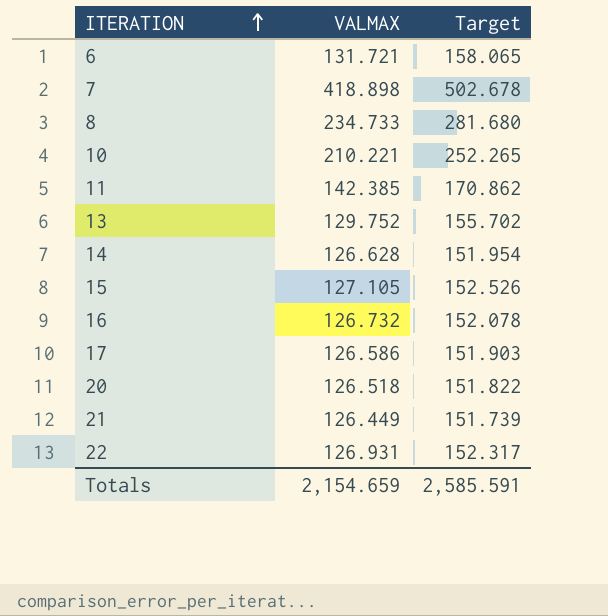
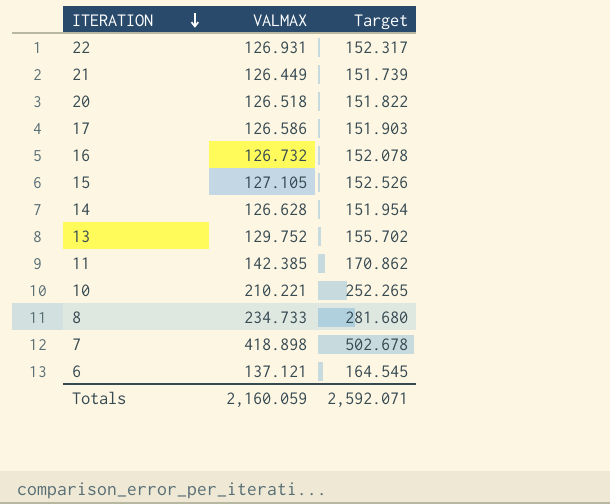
row order: ITERATION ascending -> ITERATION descending
6 | VALMAX: 131.721 -> 137.121
6 | Target: 158.065 -> 164.545
Totals | VALMAX: 2,154.659 -> 2,160.059
Totals | Target: 2,585.591 -> 2,592.071

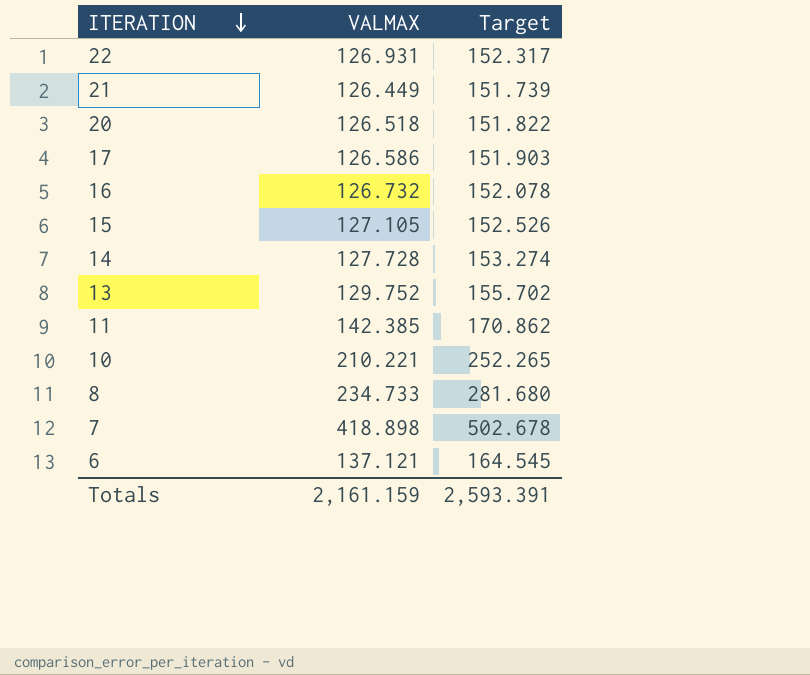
14 | VALMAX: 126.628 -> 127.728
14 | Target: 151.954 -> 153.274
Totals | VALMAX: 2,160.059 -> 2,161.159
Totals | Target: 2,592.071 -> 2,593.391

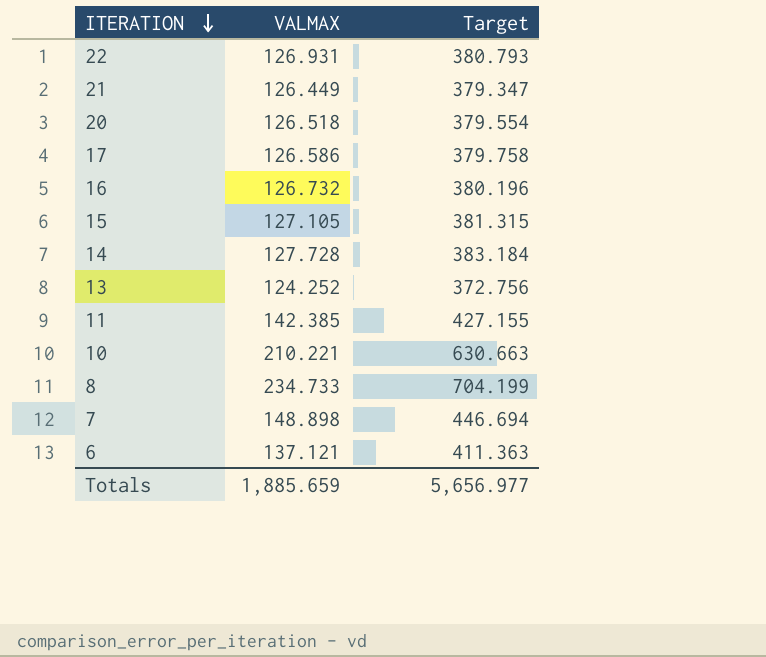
column Target | formula: [VALMAX] * 1.2 -> [VALMAX] * 3
13 | VALMAX: 129.752 -> 124.252
7 | VALMAX: 418.898 -> 148.898
Totals | VALMAX: 2,161.159 -> 1,885.659
Totals | Target: 2,593.391 -> 5,656.977

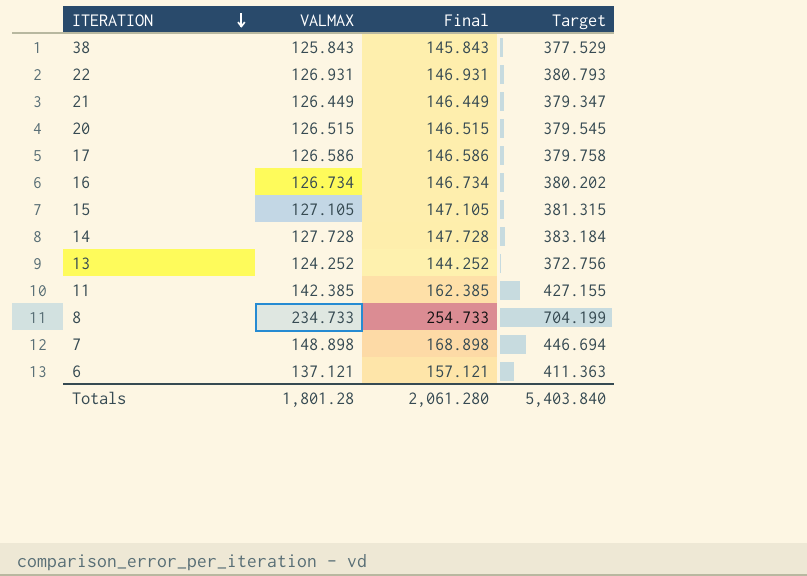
column Final | formula: none -> [VALMAX] + 20
row 10: 210.221 | 630.663 -> none
row 38: none -> 125.843 | 145.843 | 377.529
20 | VALMAX: 126.518 -> 126.515
20 | Target: 379.554 -> 379.545
16 | VALMAX: 126.732 -> 126.734
16 | Target: 380.196 -> 380.202
Totals | VALMAX: 1,885.659 -> 1,801.28
Totals | Target: 5,656.977 -> 5,403.840

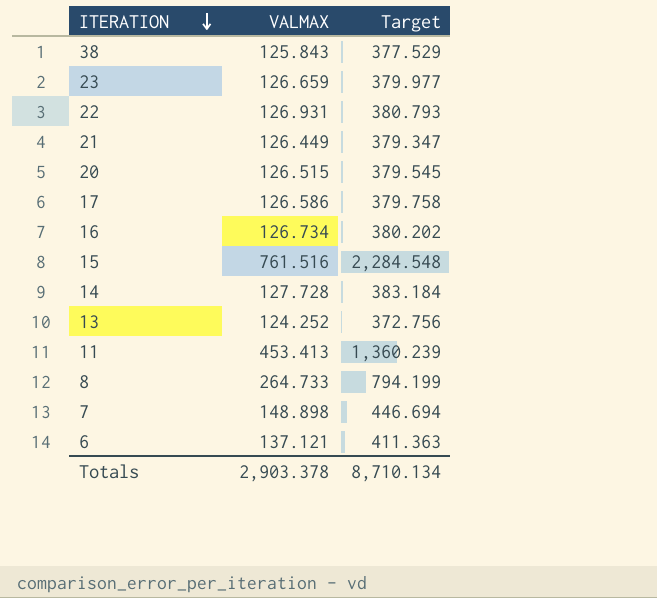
column Final | formula: [VALMAX] + 20 -> none
row 23: none -> 126.659 | 379.977
15 | VALMAX: 127.105 -> 761.516
15 | Target: 381.315 -> 2,284.548
11 | VALMAX: 142.385 -> 453.413
11 | Target: 427.155 -> 1,360.239
8 | VALMAX: 234.733 -> 264.733
8 | Target: 704.199 -> 794.199
Totals | VALMAX: 1,801.28 -> 2,903.378
Totals | Target: 5,403.840 -> 8,710.134

